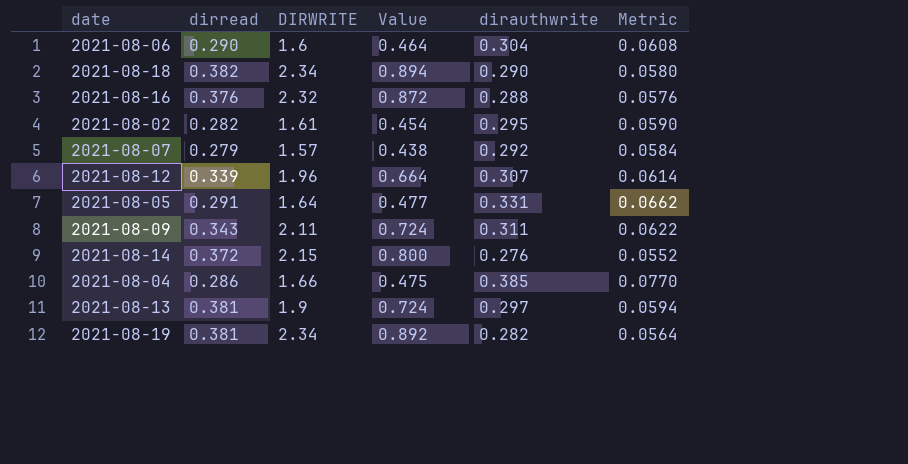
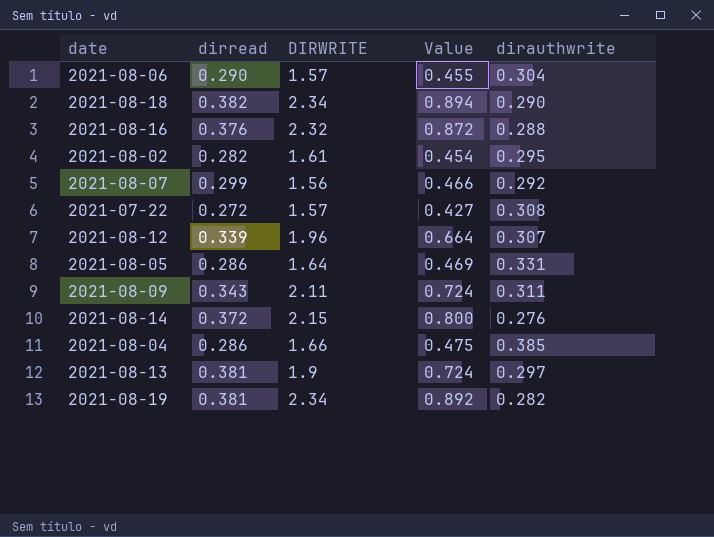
column Metric | formula: [dirauthwrite] * 0.2 -> none
2021-08-06 | DIRWRITE: 1.6 -> 1.57
2021-08-06 | Value: 0.464 -> 0.455
2021-08-07 | dirread: 0.279 -> 0.299
2021-08-07 | DIRWRITE: 1.57 -> 1.56
2021-08-07 | Value: 0.438 -> 0.466
row 2021-07-22: none -> 0.272 | 1.57 | 0.427 | 0.308
2021-08-05 | dirread: 0.291 -> 0.286
2021-08-05 | Value: 0.477 -> 0.469

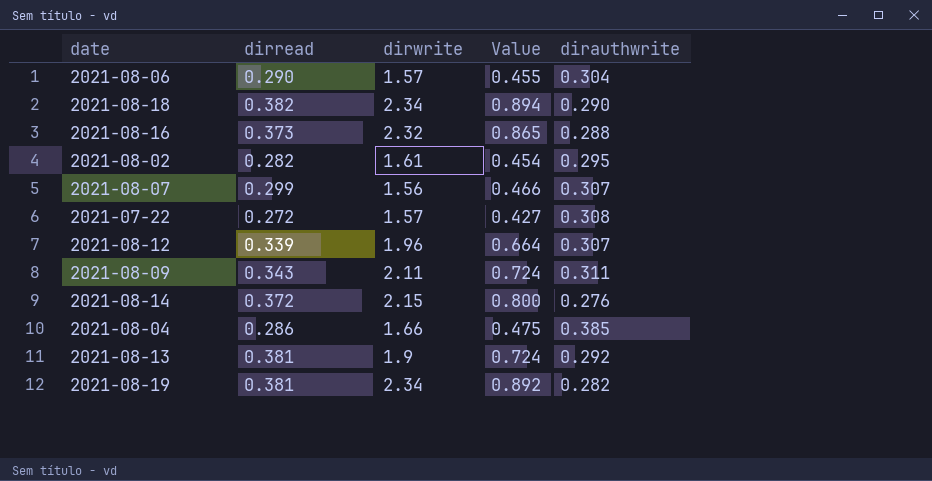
column name: DIRWRITE -> dirwrite
row 2021-08-05: 0.286 | 1.64 | 0.469 | 0.331 -> none
2021-08-16 | dirread: 0.376 -> 0.373
2021-08-16 | Value: 0.872 -> 0.865
2021-08-07 | dirauthwrite: 0.292 -> 0.307
2021-08-13 | dirauthwrite: 0.297 -> 0.292

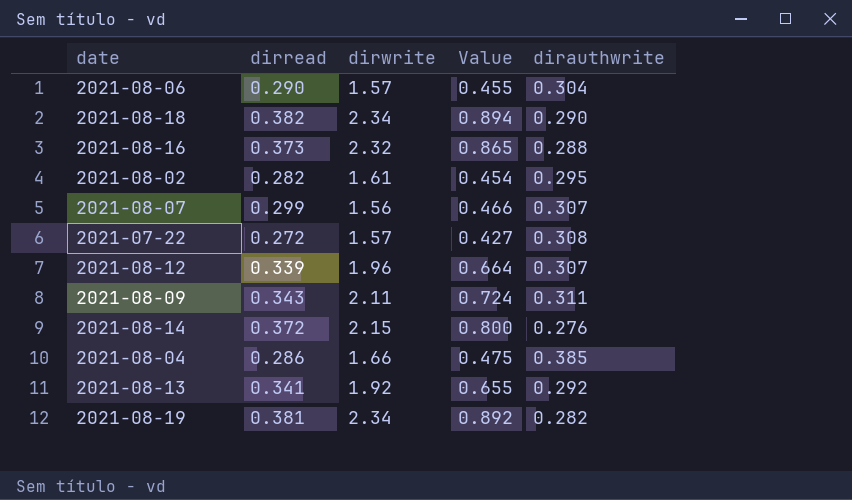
2021-08-13 | dirread: 0.381 -> 0.341
2021-08-13 | dirwrite: 1.9 -> 1.92
2021-08-13 | Value: 0.724 -> 0.655

